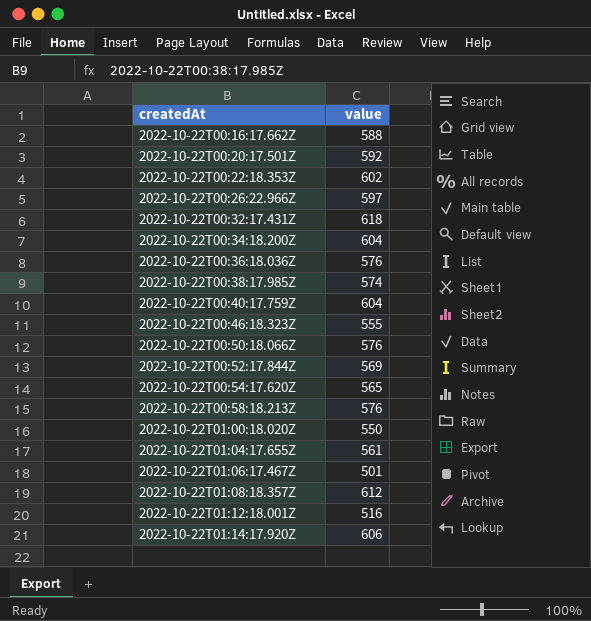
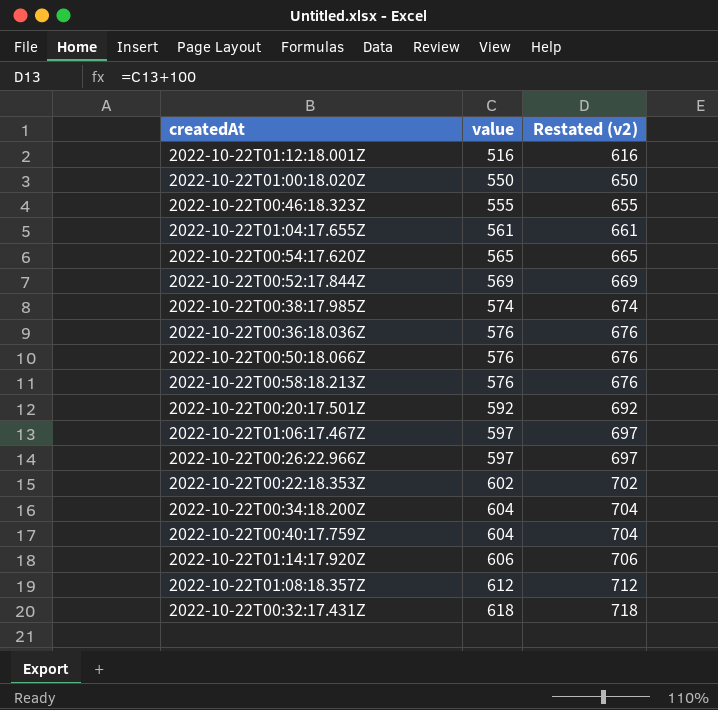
row order: createdAt ascending -> value ascending
column Restated (v2) | formula: none -> [value] + 100
row 2022-10-22T00:16:17.662Z: 588 -> none
2022-10-22T01:06:17.467Z | value: 501 -> 597

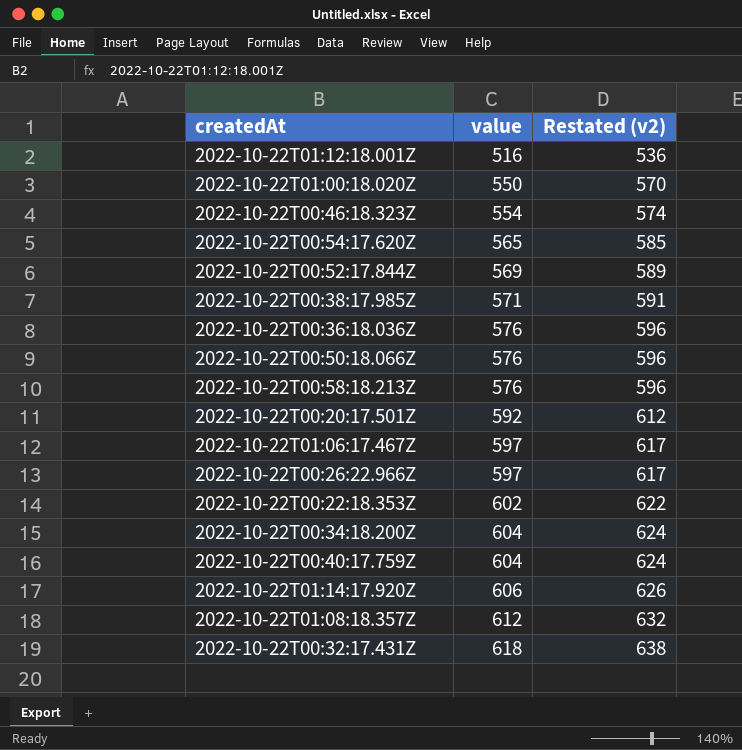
column Restated (v2) | formula: [value] + 100 -> [value] + 20
row 2022-10-22T01:04:17.655Z: 561 | 661 -> none
2022-10-22T00:46:18.323Z | value: 555 -> 554
2022-10-22T00:38:17.985Z | value: 574 -> 571

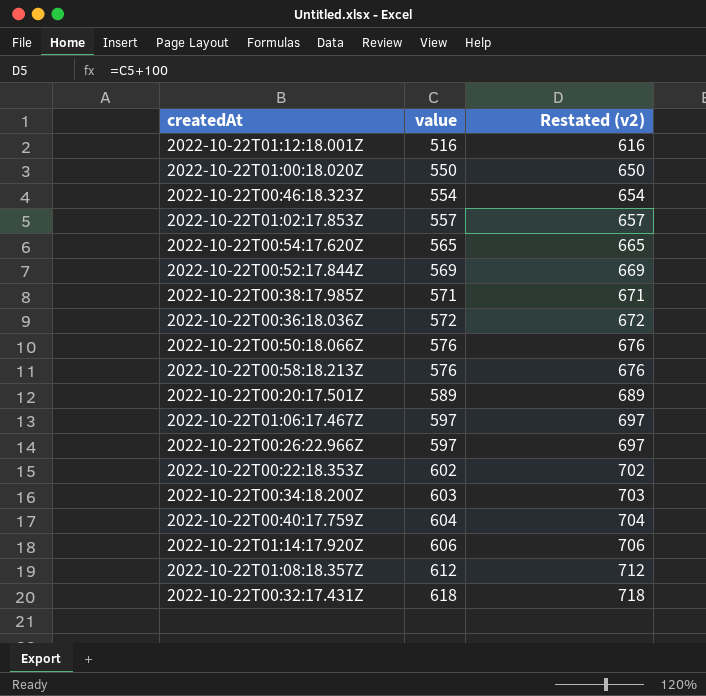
column Restated (v2) | formula: [value] + 20 -> [value] + 100
row 2022-10-22T01:02:17.853Z: none -> 557 | 657
2022-10-22T00:36:18.036Z | value: 576 -> 572
2022-10-22T00:20:17.501Z | value: 592 -> 589
2022-10-22T00:34:18.200Z | value: 604 -> 603

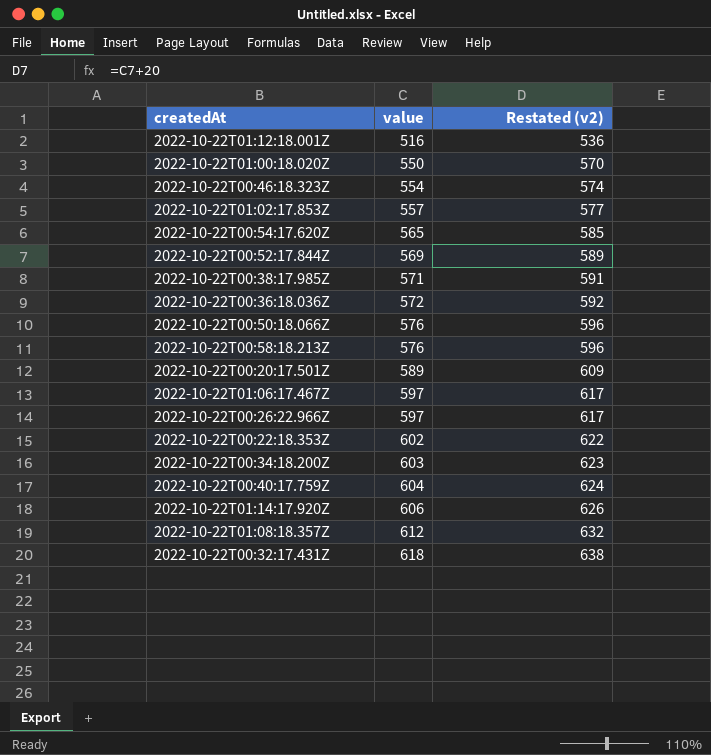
column Restated (v2) | formula: [value] + 100 -> [value] + 20

